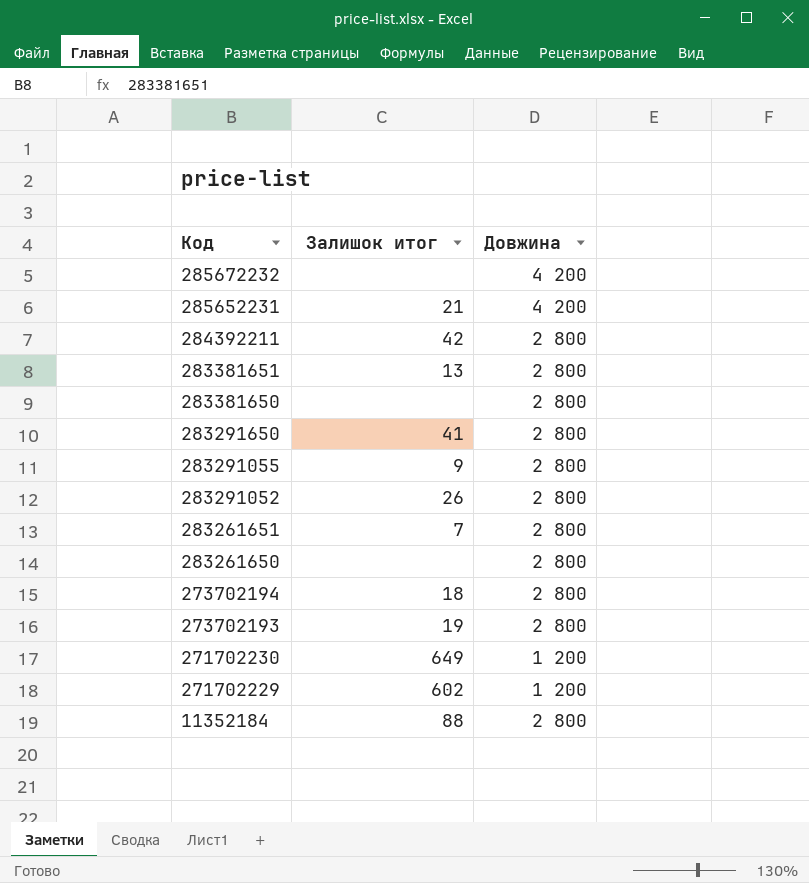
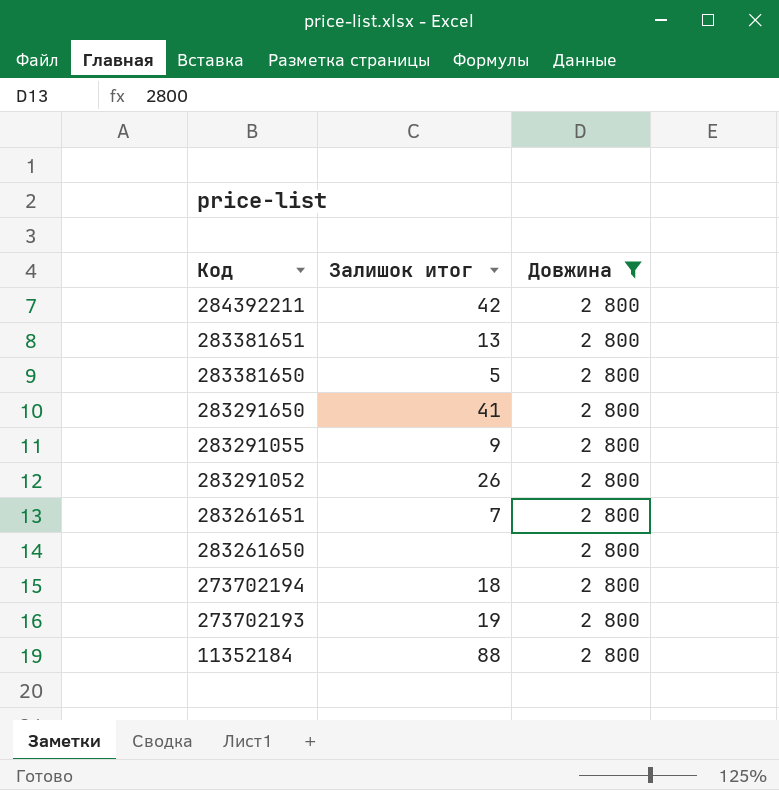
filter: none -> Довжина = 2 800
283381650 | Залишок итог: none -> 5

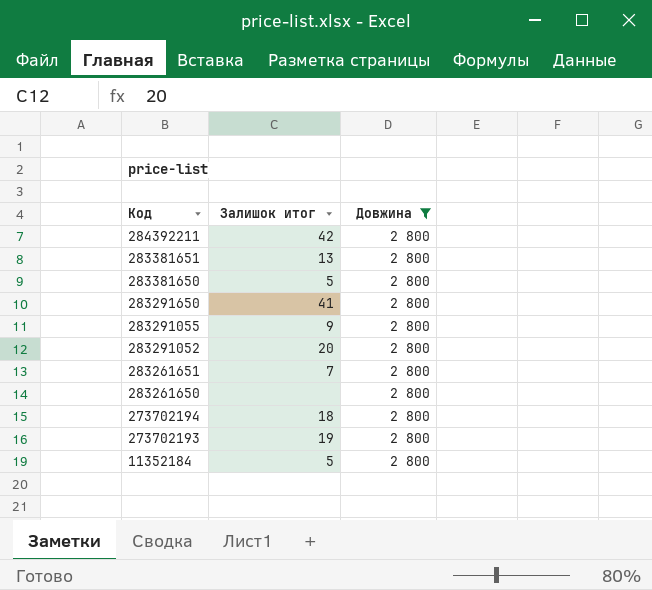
283291052 | Залишок итог: 26 -> 20
11352184 | Залишок итог: 88 -> 5

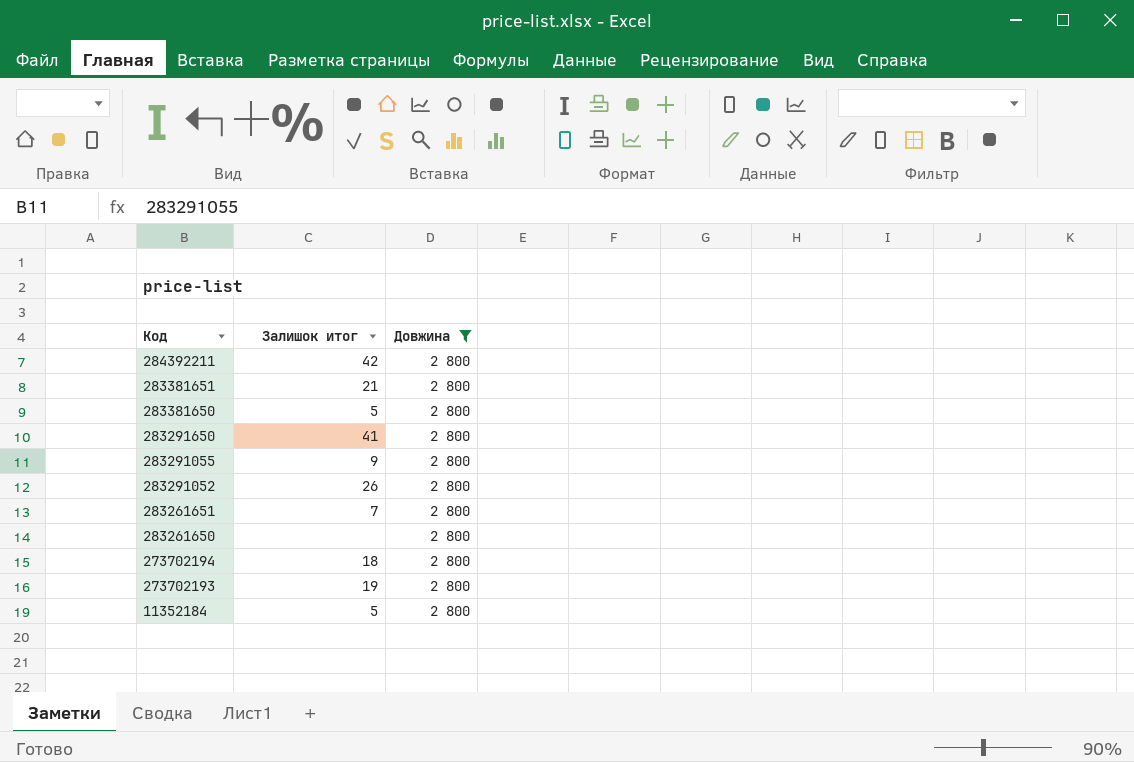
283381651 | Залишок итог: 13 -> 21
283291052 | Залишок итог: 20 -> 26

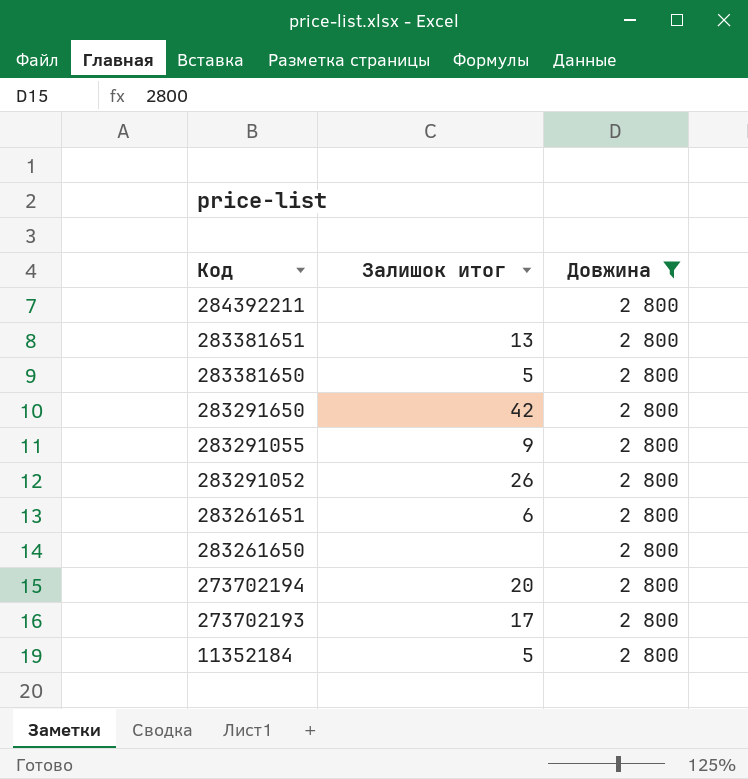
284392211 | Залишок итог: 42 -> none
283381651 | Залишок итог: 21 -> 13
283291650 | Залишок итог: 41 -> 42
283261651 | Залишок итог: 7 -> 6
273702194 | Залишок итог: 18 -> 20
273702193 | Залишок итог: 19 -> 17

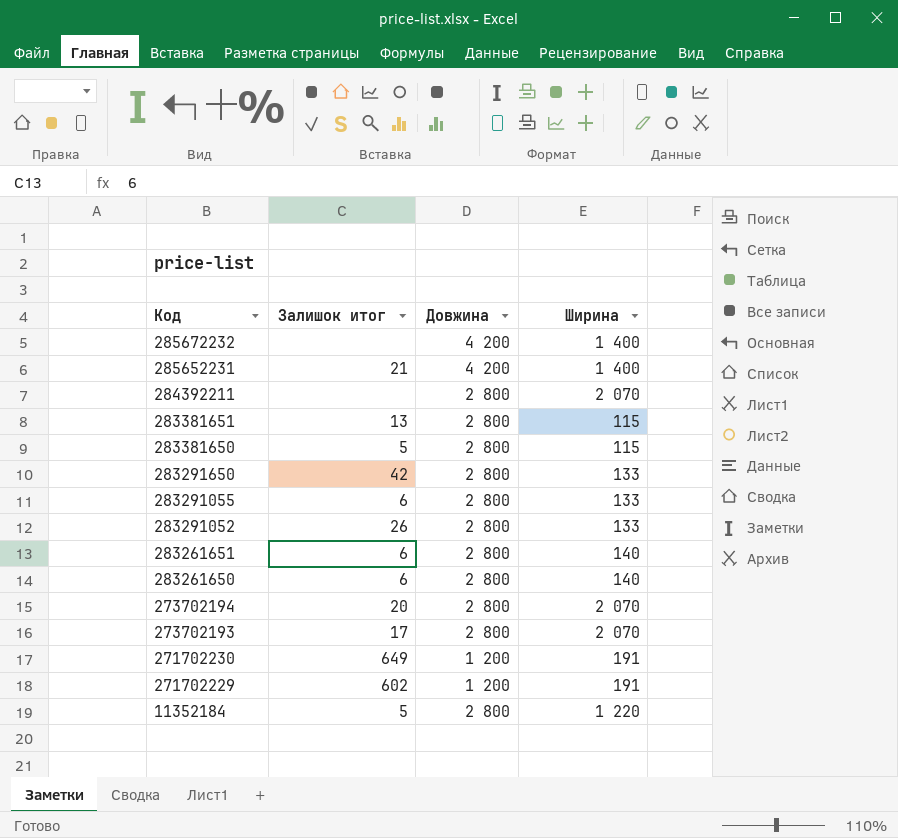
filter: Довжина = 2 800 -> none
column Ширина | position: none -> 4
283291055 | Залишок итог: 9 -> 6
283261650 | Залишок итог: none -> 6

